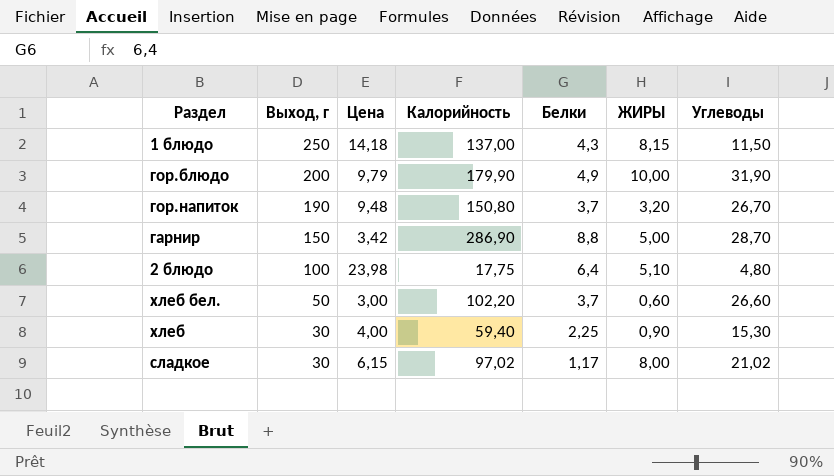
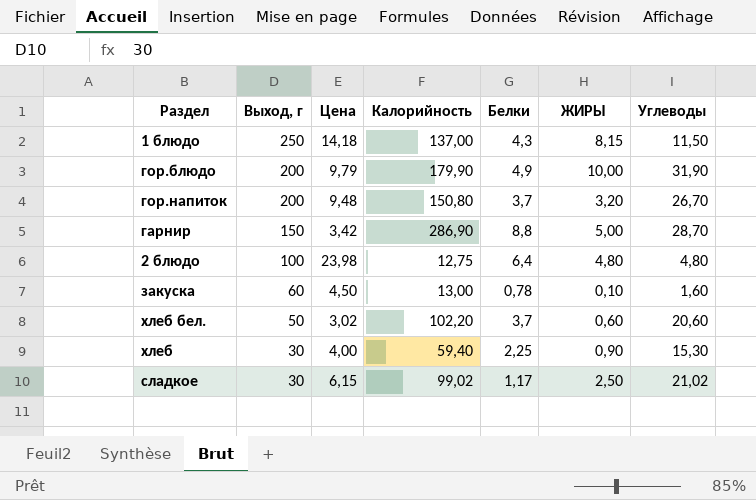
гор.напиток | Выход, г: 190 -> 200
2 блюдо | Калорийность: 17,75 -> 12,75
2 блюдо | ЖИРЫ: 5,10 -> 4,80
row закуска: none -> 60 | 4,50 | 13,00 | 0,78 | 0,10 | 1,60
хлеб бел. | Цена: 3,00 -> 3,02
хлеб бел. | Углеводы: 26,60 -> 20,60
сладкое | Калорийность: 97,02 -> 99,02
сладкое | ЖИРЫ: 8,00 -> 2,50

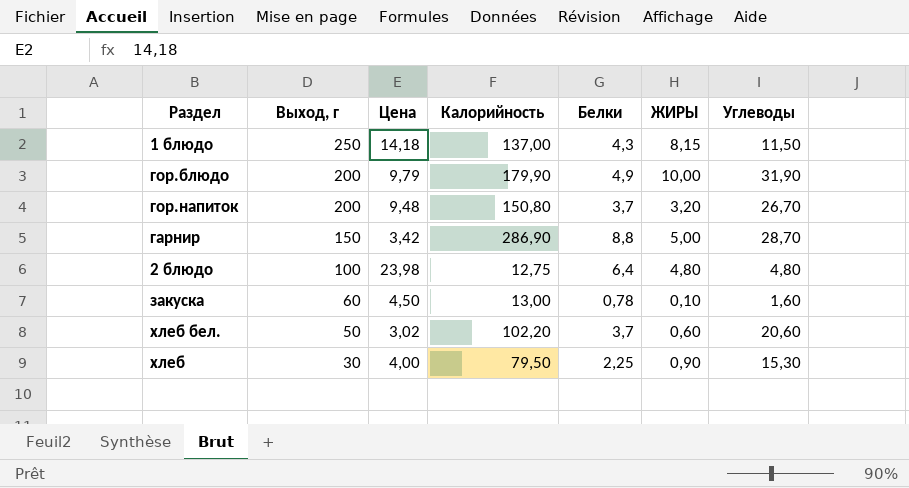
row сладкое: 30 | 6,15 | 99,02 | 1,17 | 2,50 | 21,02 -> none
хлеб | Калорийность: 59,40 -> 79,50

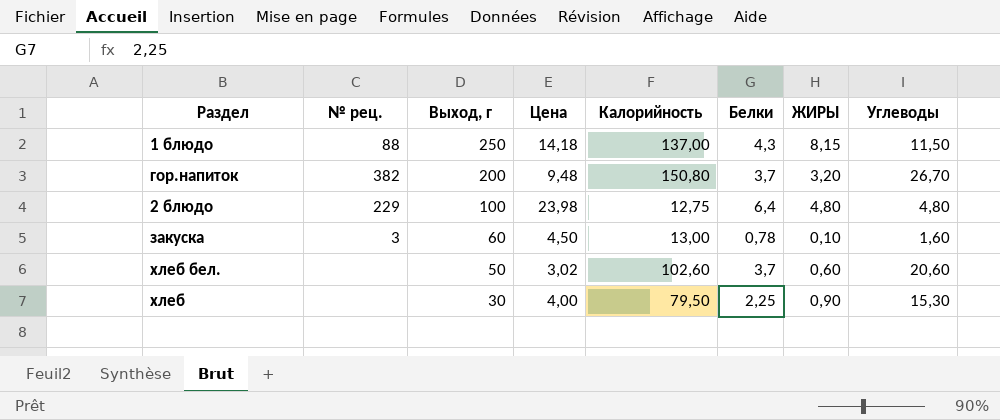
column № рец. | position: none -> 2
row гор.блюдо: 200 | 9,79 | 179,90 | 4,9 | 10,00 | 31,90 -> none
row гарнир: 150 | 3,42 | 286,90 | 8,8 | 5,00 | 28,70 -> none
хлеб бел. | Калорийность: 102,20 -> 102,60

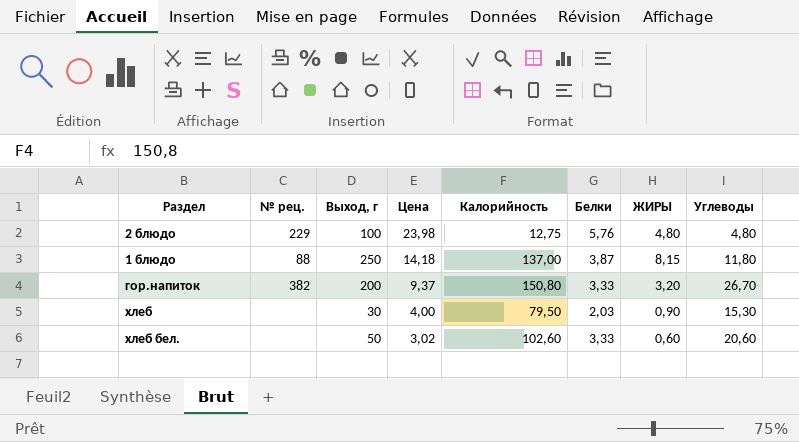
row order: Выход, г descending -> Цена descending
row закуска: 3 | 60 | 4,50 | 13,00 | 0,78 | 0,10 | 1,60 -> none
2 блюдо | Белки: 6,4 -> 5,76
1 блюдо | Белки: 4,3 -> 3,87
1 блюдо | Углеводы: 11,50 -> 11,80
гор.напиток | Цена: 9,48 -> 9,37
гор.напиток | Белки: 3,7 -> 3,33
хлеб | Белки: 2,25 -> 2,03
хлеб бел. | Белки: 3,7 -> 3,33

